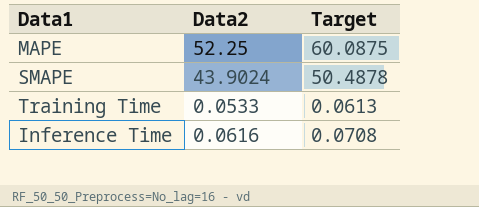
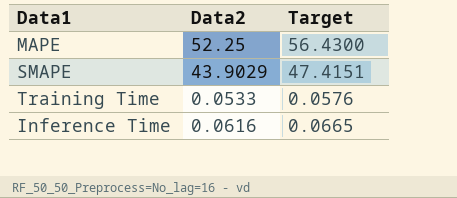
column Target | formula: [Data2] * 1.15 -> [Data2] * 1.08
SMAPE | Data2: 43.9024 -> 43.9029

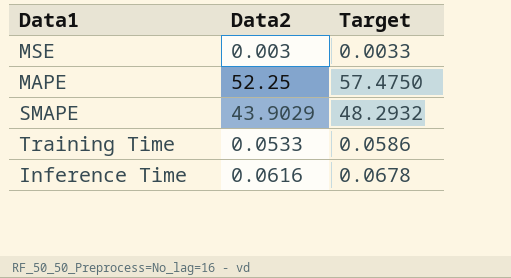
column Target | formula: [Data2] * 1.08 -> [Data2] * 1.1
row MSE: none -> 0.003 | 0.0033

